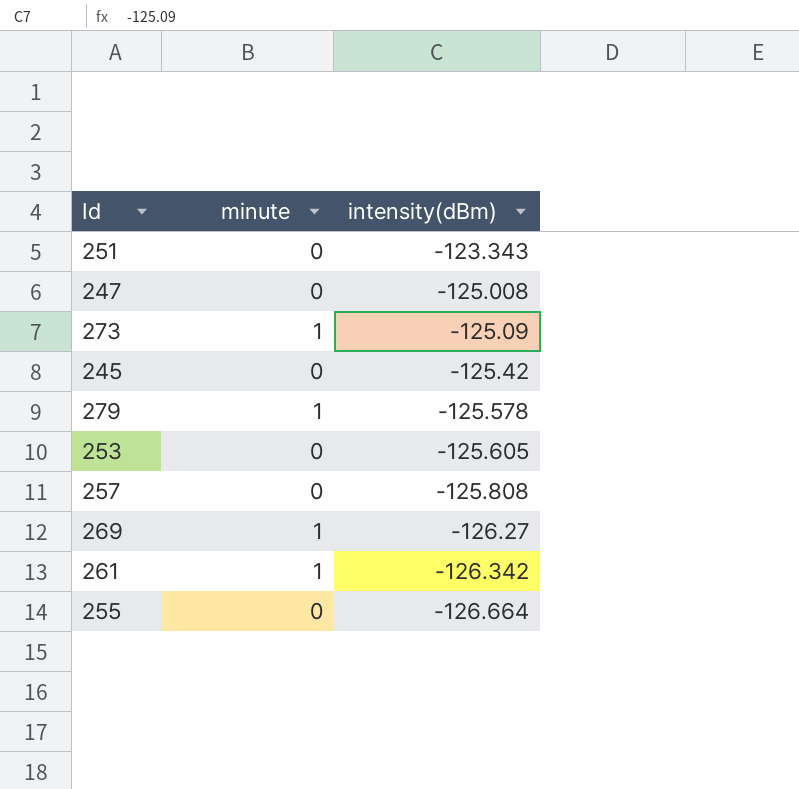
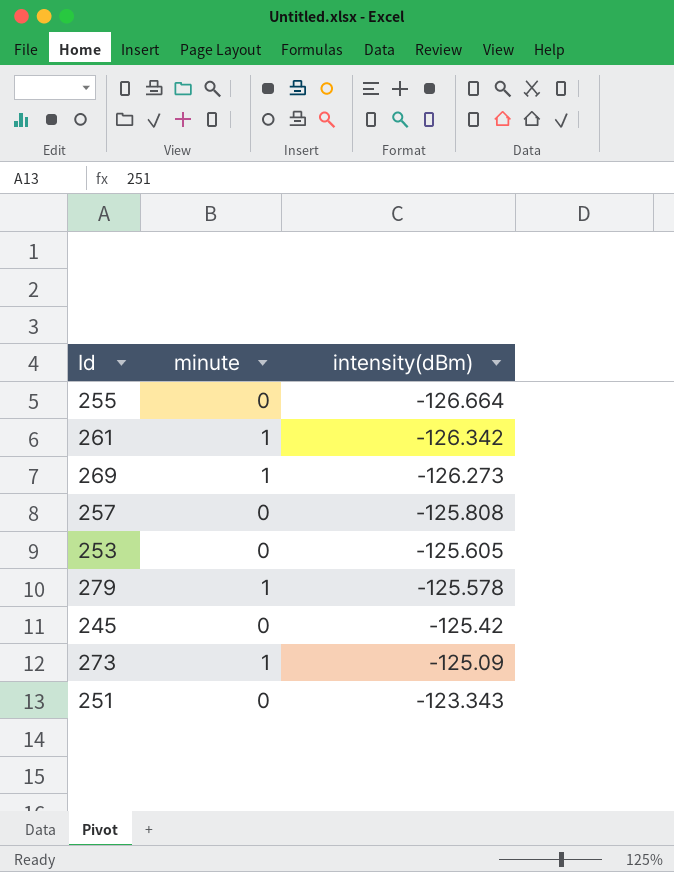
row order: intensity(dBm) descending -> intensity(dBm) ascending
row 247: 0 | -125.008 -> none
269 | intensity(dBm): -126.27 -> -126.273

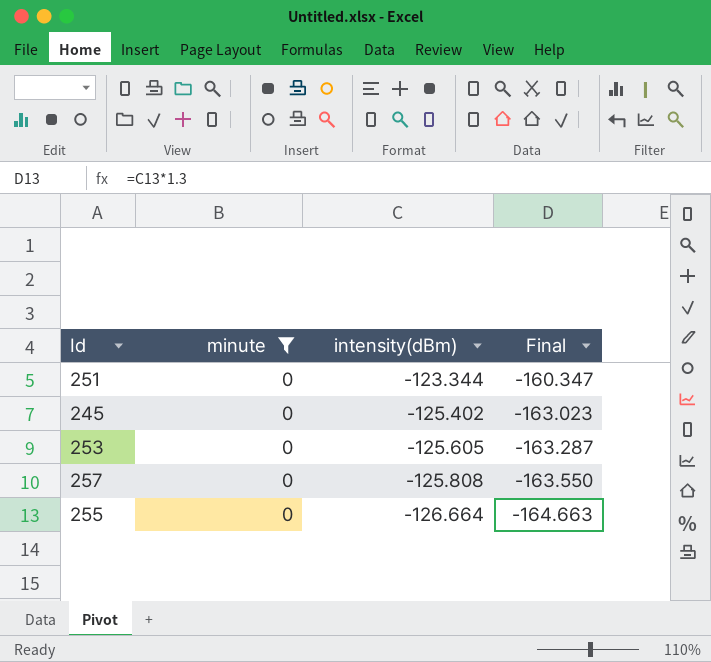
filter: none -> minute = 0
row order: intensity(dBm) ascending -> intensity(dBm) descending
column Final | formula: none -> [intensity(dBm)] * 1.3
251 | intensity(dBm): -123.343 -> -123.344
245 | intensity(dBm): -125.42 -> -125.402

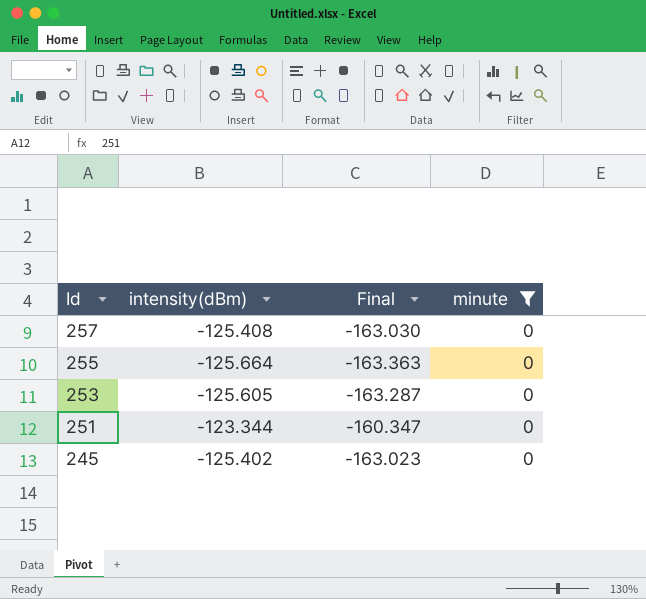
row order: intensity(dBm) descending -> Id descending
column minute | position: 2 -> 4
257 | intensity(dBm): -125.808 -> -125.408
257 | Final: -163.550 -> -163.030
255 | intensity(dBm): -126.664 -> -125.664
255 | Final: -164.663 -> -163.363

